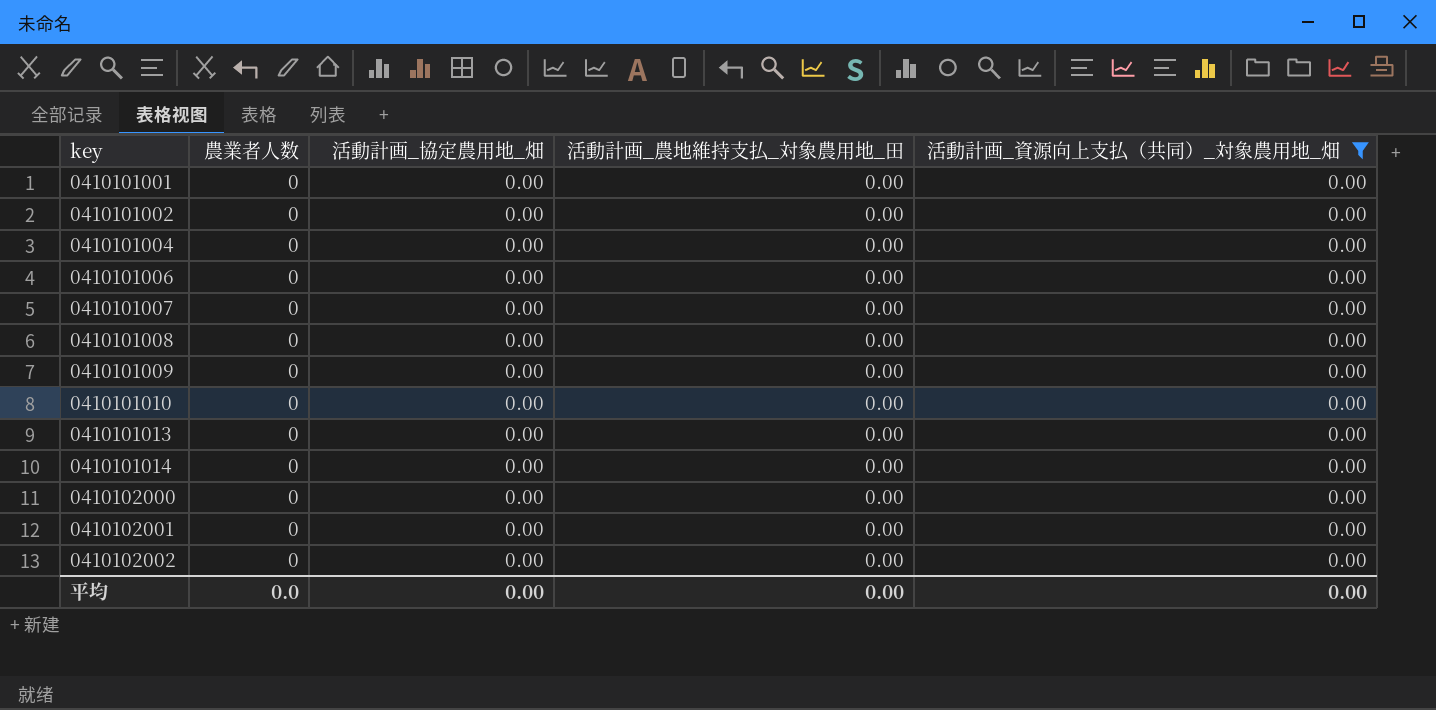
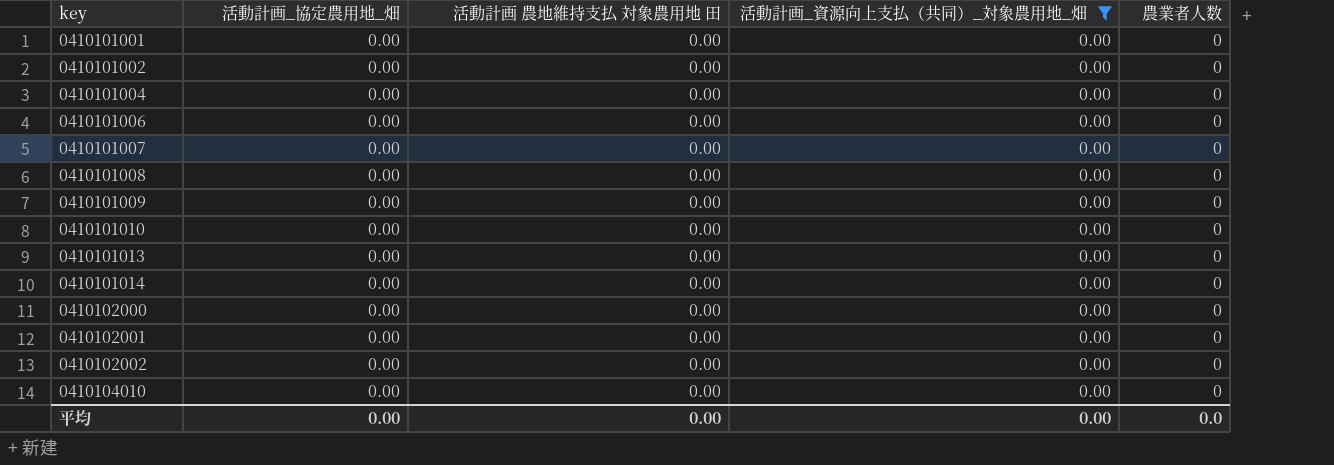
column name: 活動計画_農地維持支払_対象農用地_田 -> 活動計画 農地維持支払 対象農用地 田
column 農業者人数 | position: 2 -> 5
row 0410104010: none -> 0.00 | 0.00 | 0.00 | 0

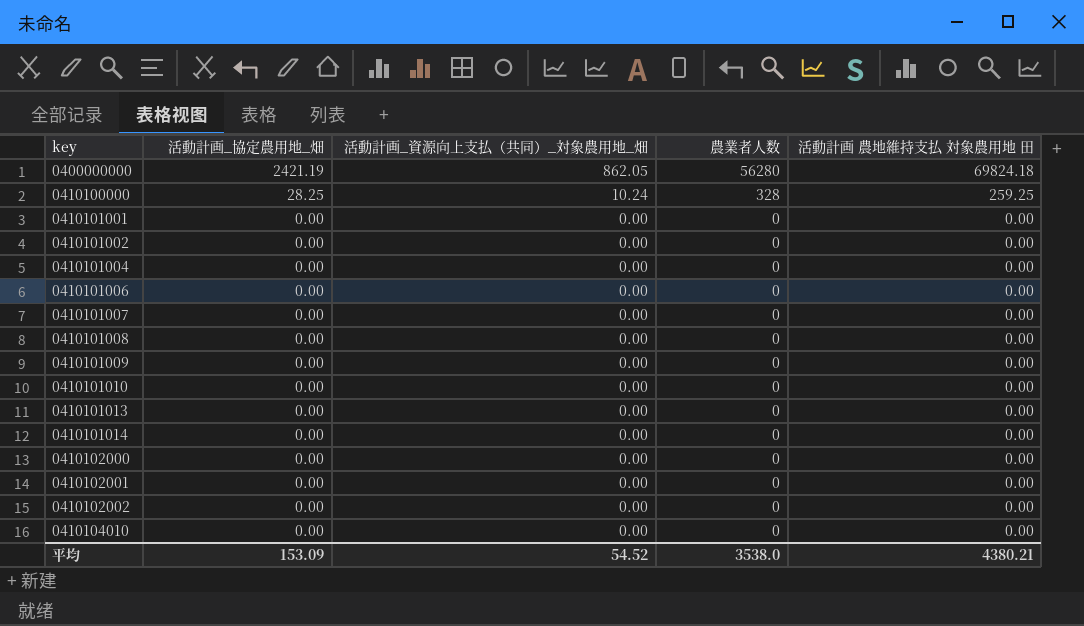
filter: 活動計画_資源向上支払（共同）_対象農用地_畑 = 0.00 -> none
column 活動計画 農地維持支払 対象農用地 田 | position: 3 -> 5
平均 | 活動計画_協定農用地_畑: 0.00 -> 153.09
平均 | 活動計画_資源向上支払（共同）_対象農用地_畑: 0.00 -> 54.52
平均 | 農業者人数: 0.0 -> 3538.0
平均 | 活動計画 農地維持支払 対象農用地 田: 0.00 -> 4380.21

